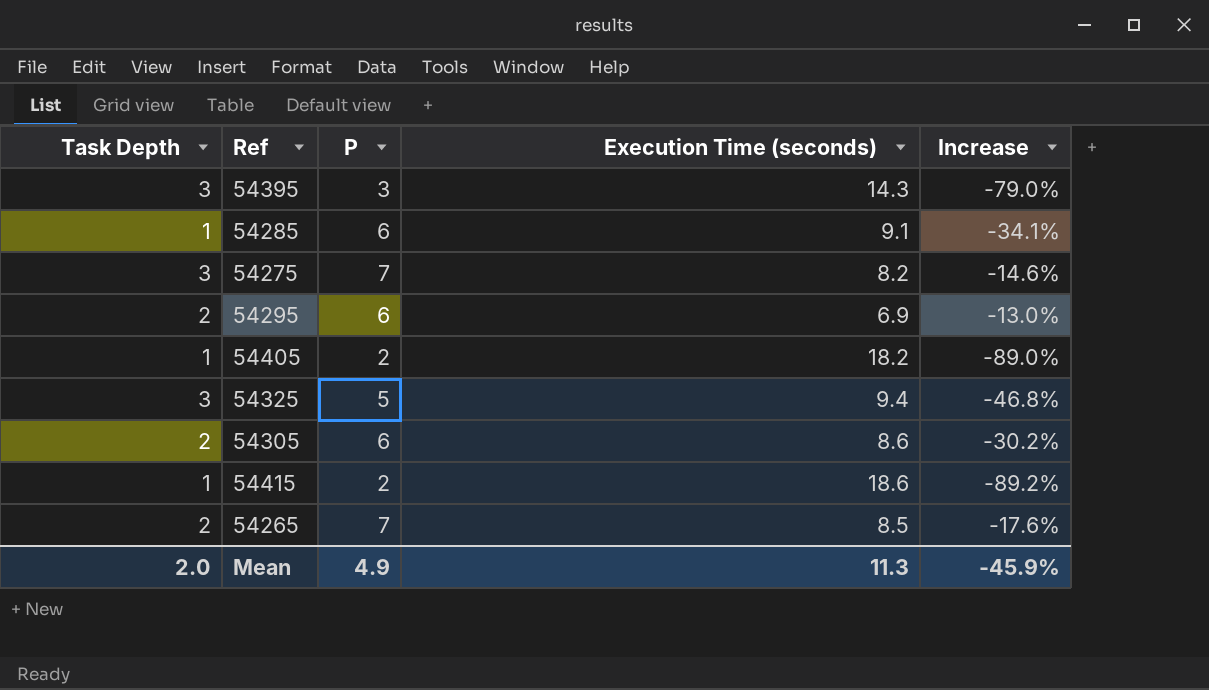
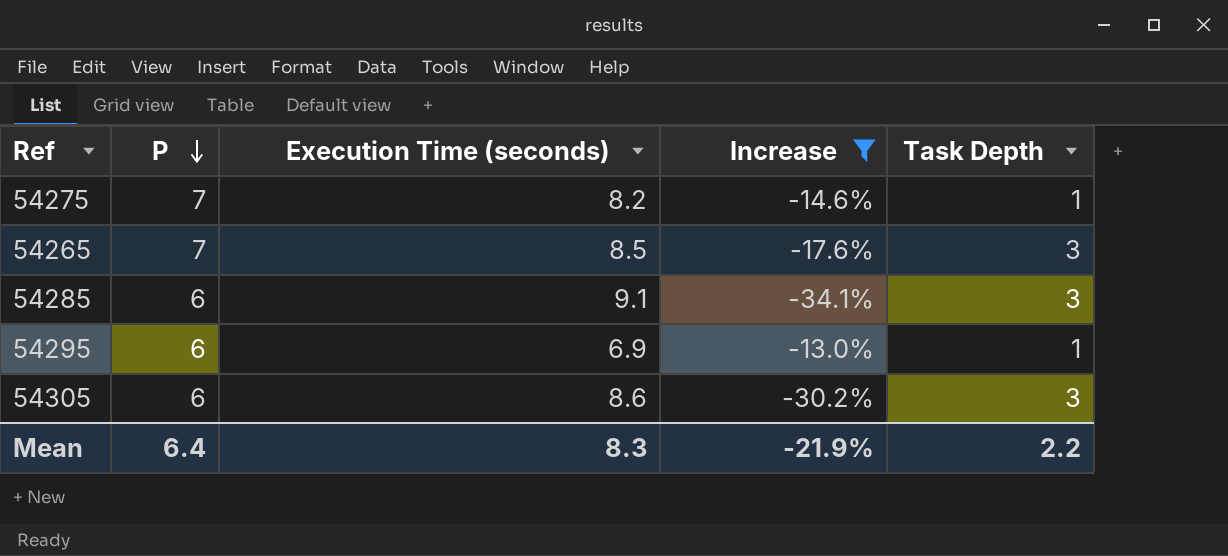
filter: none -> Increase >= -34.1%
row order: none -> P descending
column Task Depth | position: 1 -> 5
54275 | Task Depth: 3 -> 1
54265 | Task Depth: 2 -> 3
54285 | Task Depth: 1 -> 3
54295 | Task Depth: 2 -> 1
54305 | Task Depth: 2 -> 3
Mean | P: 4.9 -> 6.4
Mean | Execution Time (seconds): 11.3 -> 8.3
Mean | Increase: -45.9% -> -21.9%
Mean | Task Depth: 2.0 -> 2.2

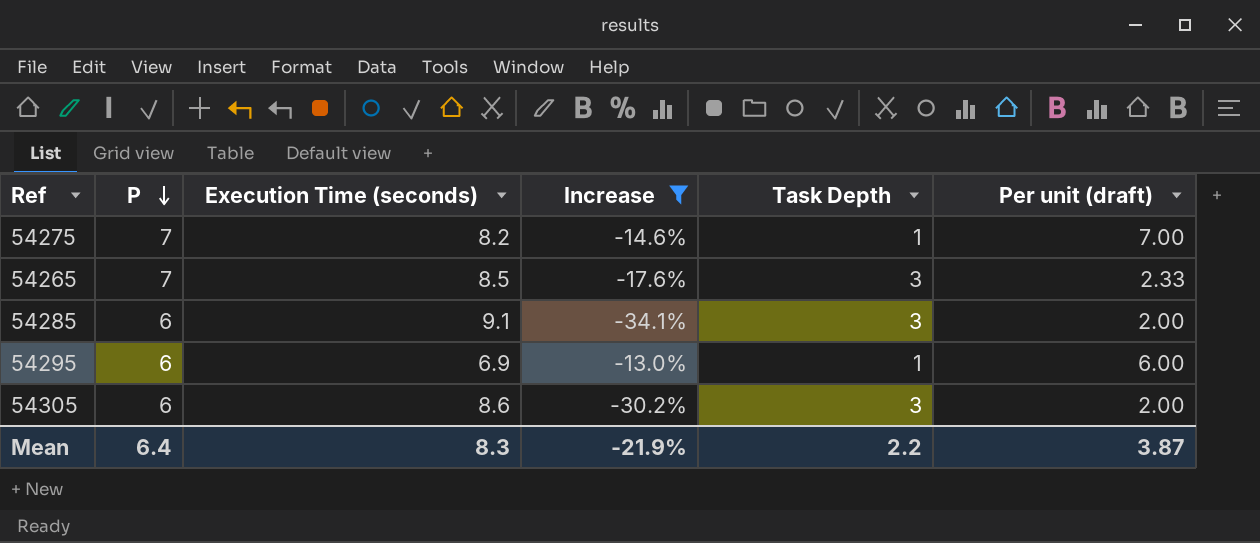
column Per unit (draft) | formula: none -> [P] / [Task Depth]

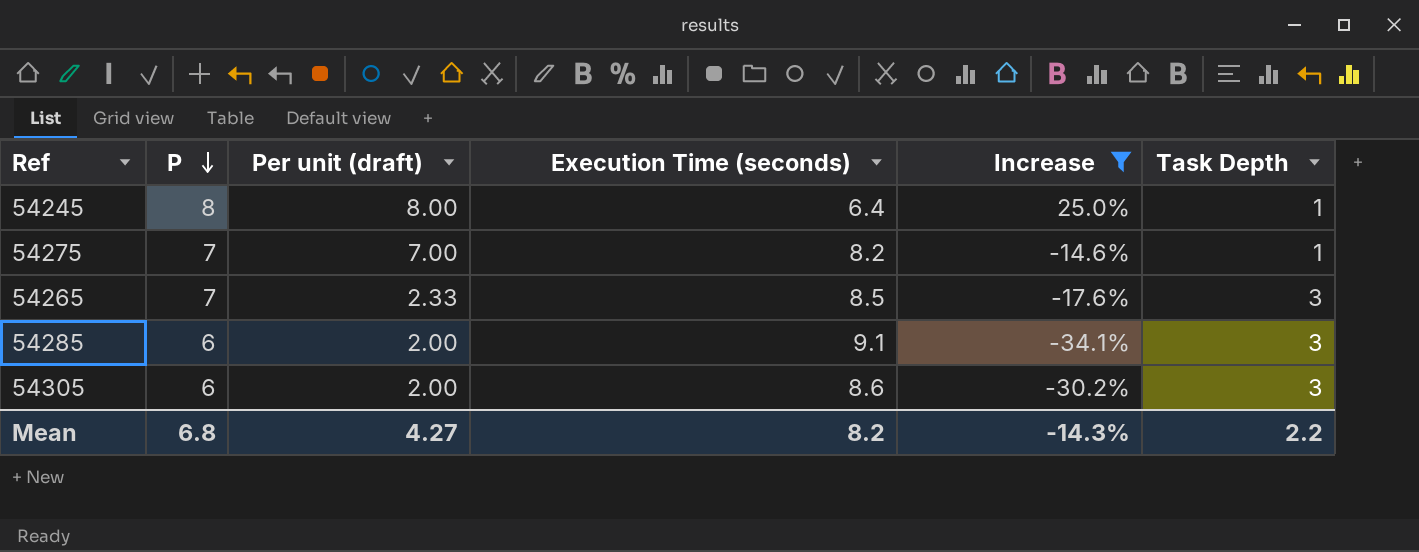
column Per unit (draft) | position: 6 -> 3
row 54295: 6 | 6.9 | -13.0% | 1 | 6.00 -> none
row 54245: none -> 8 | 8.00 | 6.4 | 25.0% | 1
Mean | P: 6.4 -> 6.8
Mean | Per unit (draft): 3.87 -> 4.27
Mean | Execution Time (seconds): 8.3 -> 8.2
Mean | Increase: -21.9% -> -14.3%

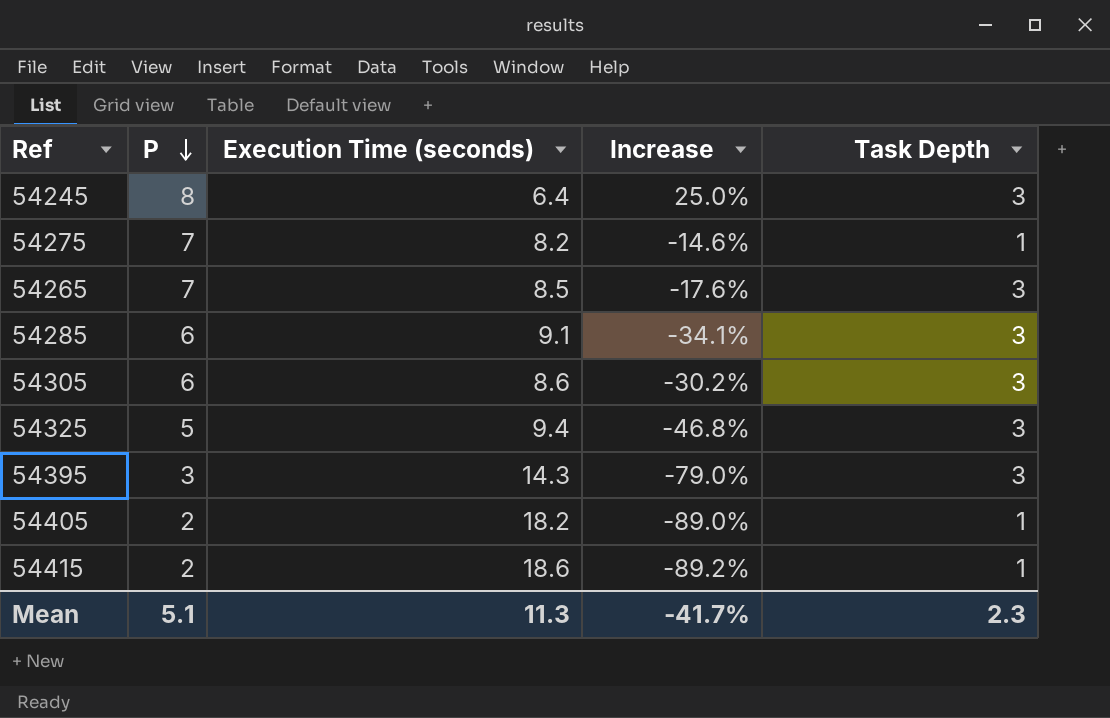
filter: Increase >= -34.1% -> none
column Per unit (draft) | formula: [P] / [Task Depth] -> none
54245 | Task Depth: 1 -> 3
Mean | P: 6.8 -> 5.1
Mean | Execution Time (seconds): 8.2 -> 11.3
Mean | Increase: -14.3% -> -41.7%
Mean | Task Depth: 2.2 -> 2.3

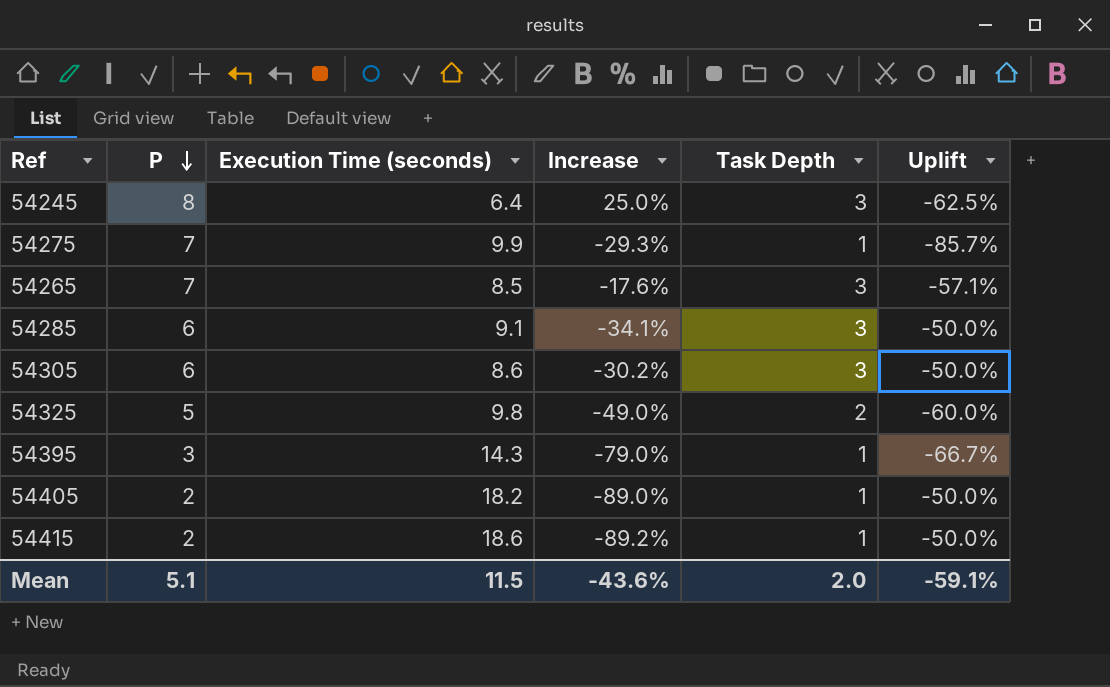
column Uplift | formula: none -> ([Task Depth] - [P]) / [P]
54275 | Execution Time (seconds): 8.2 -> 9.9
54275 | Increase: -14.6% -> -29.3%
54325 | Execution Time (seconds): 9.4 -> 9.8
54325 | Increase: -46.8% -> -49.0%
54325 | Task Depth: 3 -> 2
54395 | Task Depth: 3 -> 1
Mean | Execution Time (seconds): 11.3 -> 11.5
Mean | Increase: -41.7% -> -43.6%
Mean | Task Depth: 2.3 -> 2.0

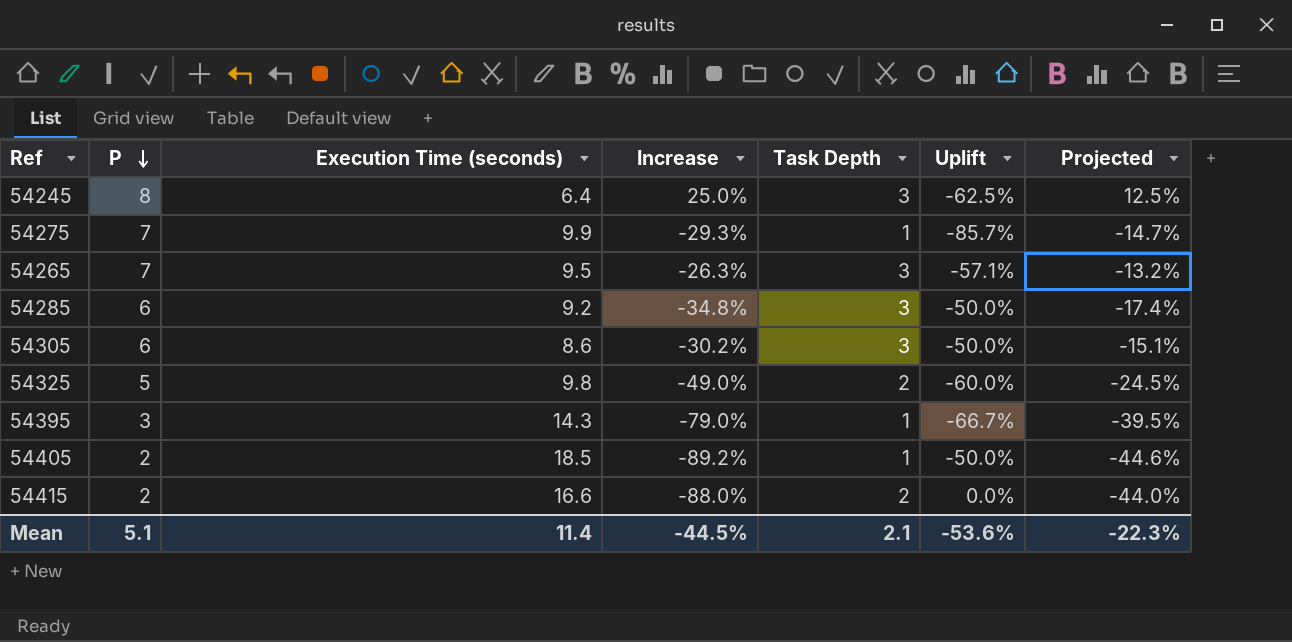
column Projected | formula: none -> [Increase] * 0.5
54265 | Execution Time (seconds): 8.5 -> 9.5
54265 | Increase: -17.6% -> -26.3%
54285 | Execution Time (seconds): 9.1 -> 9.2
54285 | Increase: -34.1% -> -34.8%
54405 | Execution Time (seconds): 18.2 -> 18.5
54405 | Increase: -89.0% -> -89.2%
54415 | Execution Time (seconds): 18.6 -> 16.6
54415 | Increase: -89.2% -> -88.0%
54415 | Task Depth: 1 -> 2
54415 | Uplift: -50.0% -> 0.0%
Mean | Execution Time (seconds): 11.5 -> 11.4
Mean | Increase: -43.6% -> -44.5%
Mean | Task Depth: 2.0 -> 2.1
Mean | Uplift: -59.1% -> -53.6%

